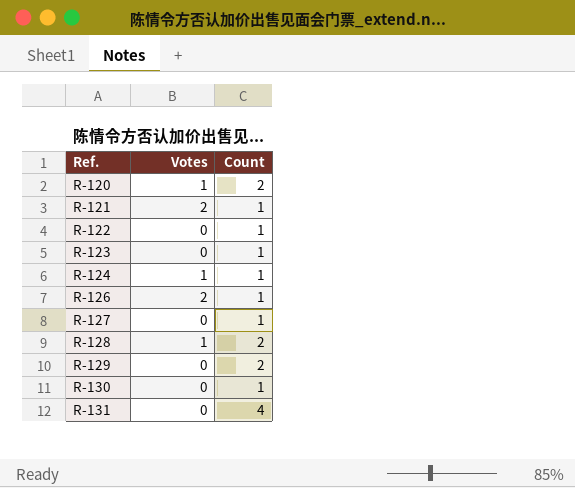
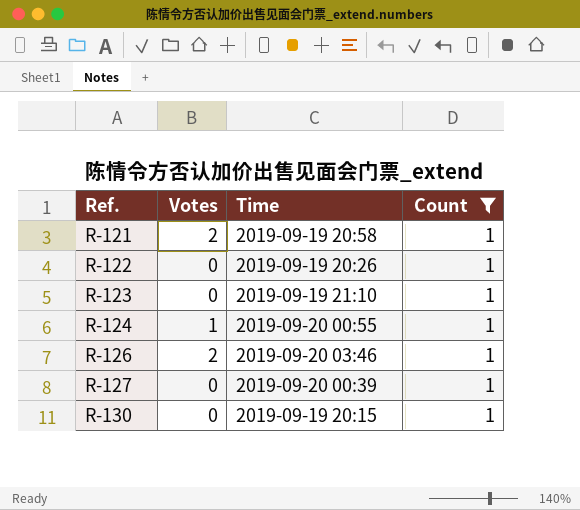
filter: none -> Count = 1
column Time | position: none -> 3

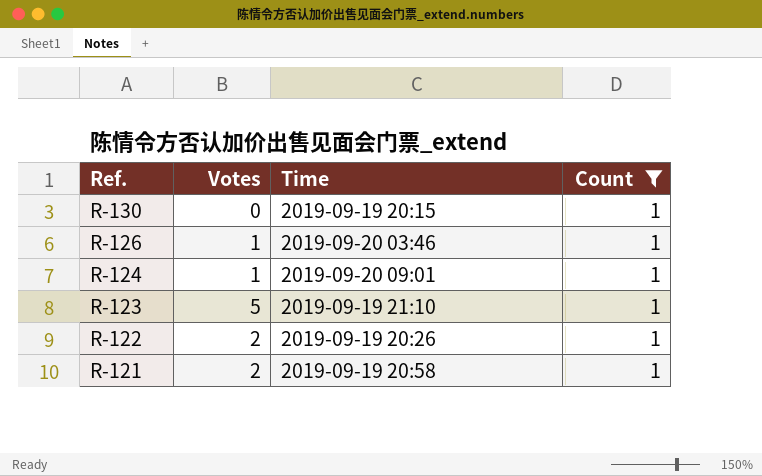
row order: Ref. ascending -> Ref. descending
row R-127: 0 | 2019-09-20 00:39 | 1 -> none
R-126 | Votes: 2 -> 1
R-124 | Time: 2019-09-20 00:55 -> 2019-09-20 09:01
R-123 | Votes: 0 -> 5
R-122 | Votes: 0 -> 2

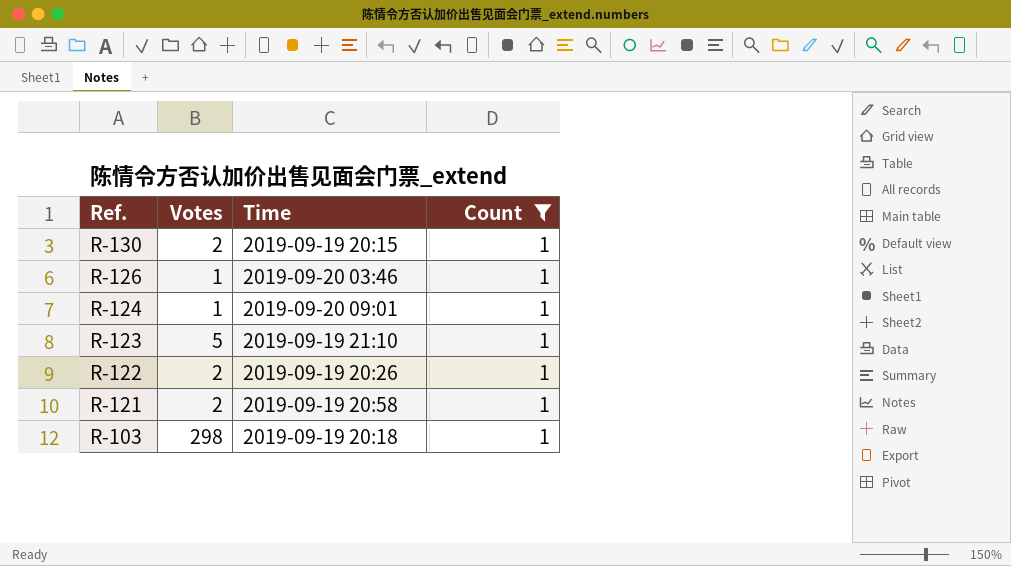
R-130 | Votes: 0 -> 2
row R-103: none -> 298 | 2019-09-19 20:18 | 1

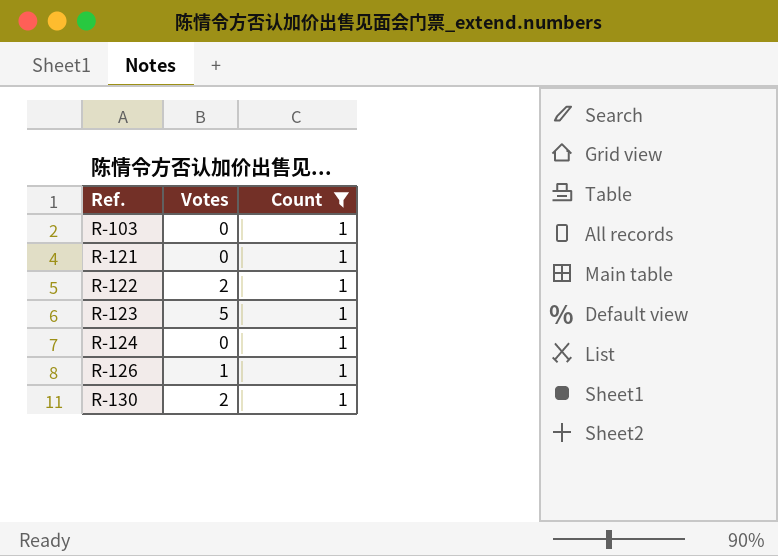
row order: Ref. descending -> Ref. ascending
column Time | position: 3 -> none
R-103 | Votes: 298 -> 0
R-121 | Votes: 2 -> 0
R-124 | Votes: 1 -> 0

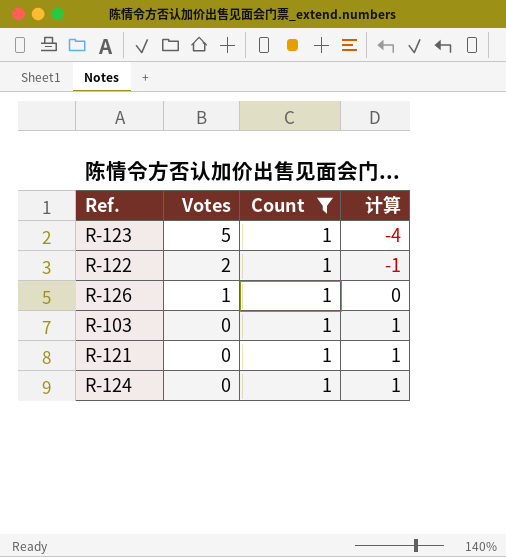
row order: Ref. ascending -> Votes descending
column 计算 | formula: none -> [Count] - [Votes]
row R-130: 2 | 1 -> none

